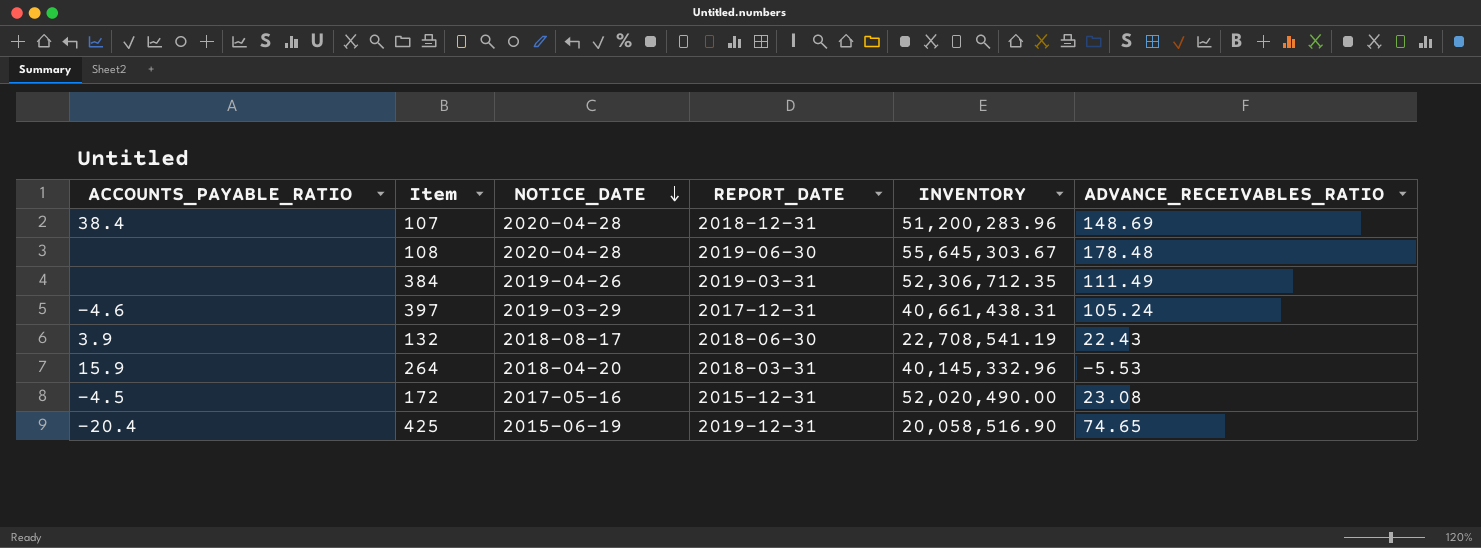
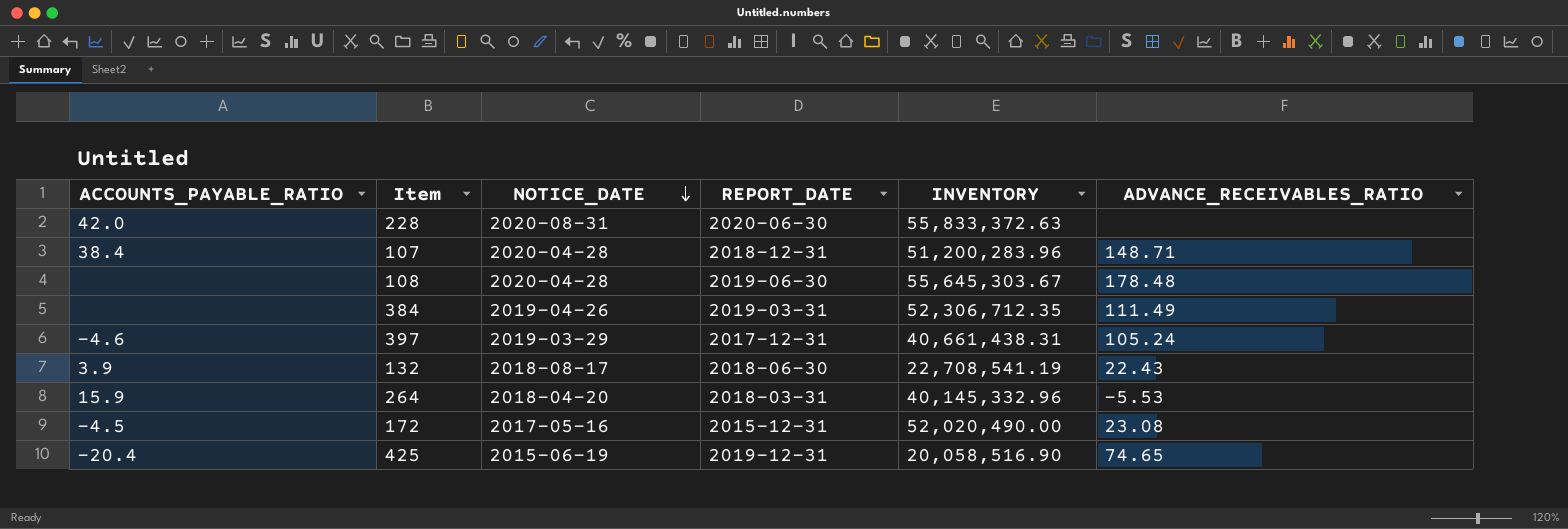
row 228: none -> 42.0 | 2020-08-31 | 2020-06-30 | 55,833,372.63 | none
107 | ADVANCE_RECEIVABLES_RATIO: 148.69 -> 148.71

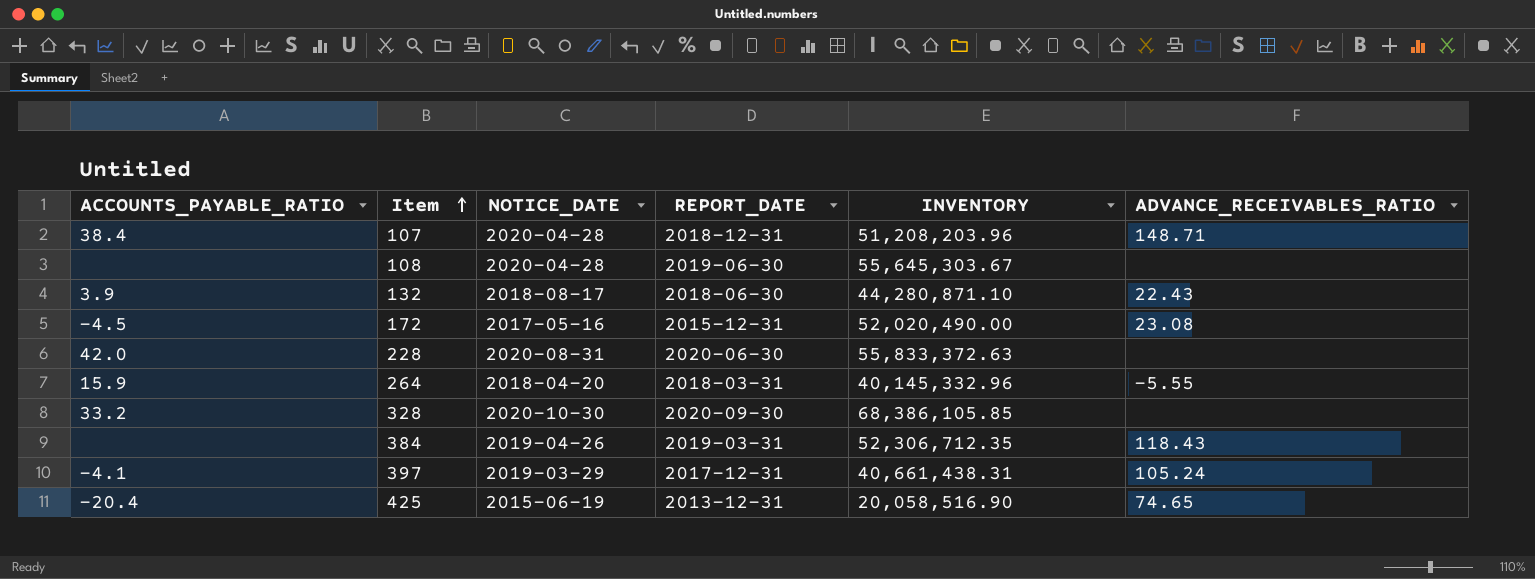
row order: NOTICE_DATE descending -> Item ascending
107 | INVENTORY: 51,200,283.96 -> 51,208,203.96
108 | ADVANCE_RECEIVABLES_RATIO: 178.48 -> none
132 | INVENTORY: 22,708,541.19 -> 44,280,871.10
264 | ADVANCE_RECEIVABLES_RATIO: -5.53 -> -5.55
row 328: none -> 33.2 | 2020-10-30 | 2020-09-30 | 68,386,105.85 | none
384 | ADVANCE_RECEIVABLES_RATIO: 111.49 -> 118.43
397 | ACCOUNTS_PAYABLE_RATIO: -4.6 -> -4.1
425 | REPORT_DATE: 2019-12-31 -> 2013-12-31

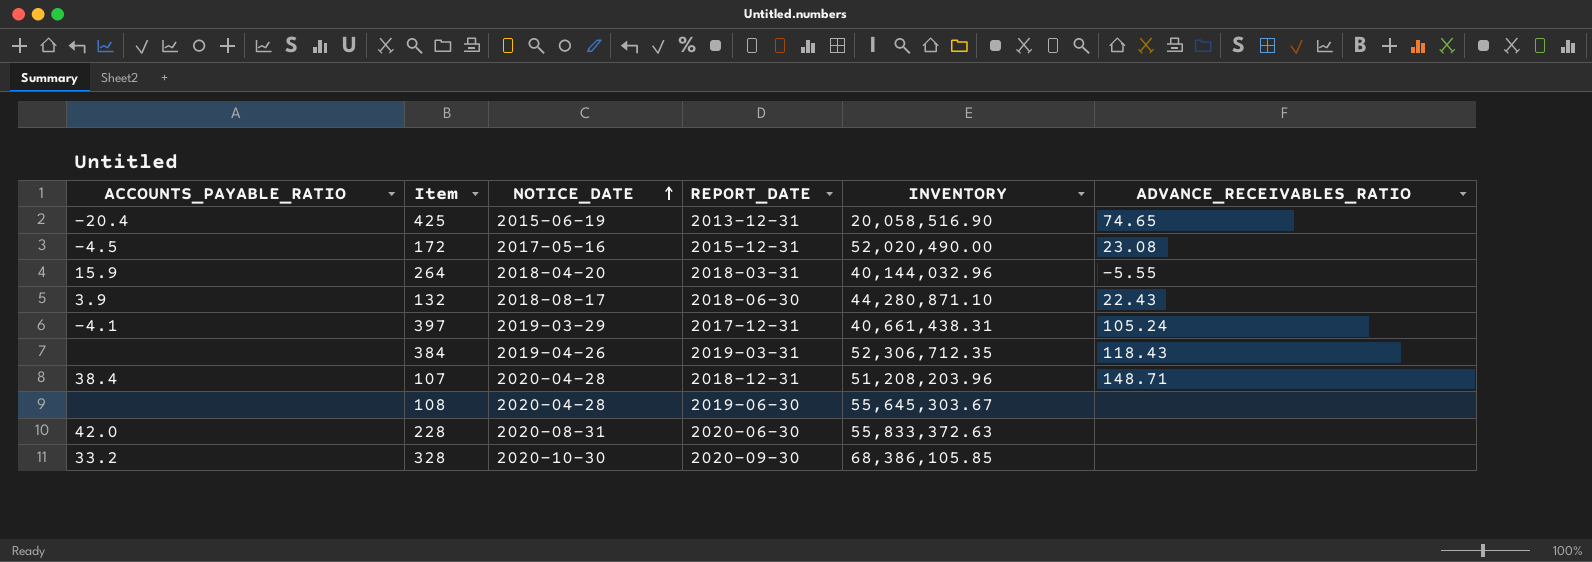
row order: Item ascending -> NOTICE_DATE ascending
264 | INVENTORY: 40,145,332.96 -> 40,144,032.96

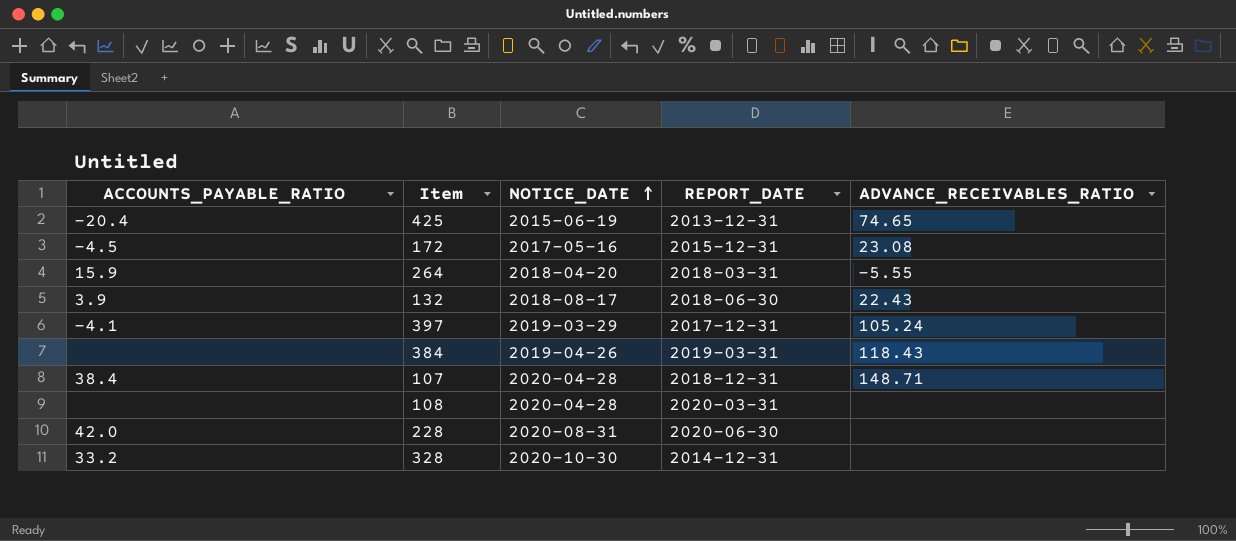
column INVENTORY | position: 5 -> none
108 | REPORT_DATE: 2019-06-30 -> 2020-03-31
328 | REPORT_DATE: 2020-09-30 -> 2014-12-31

